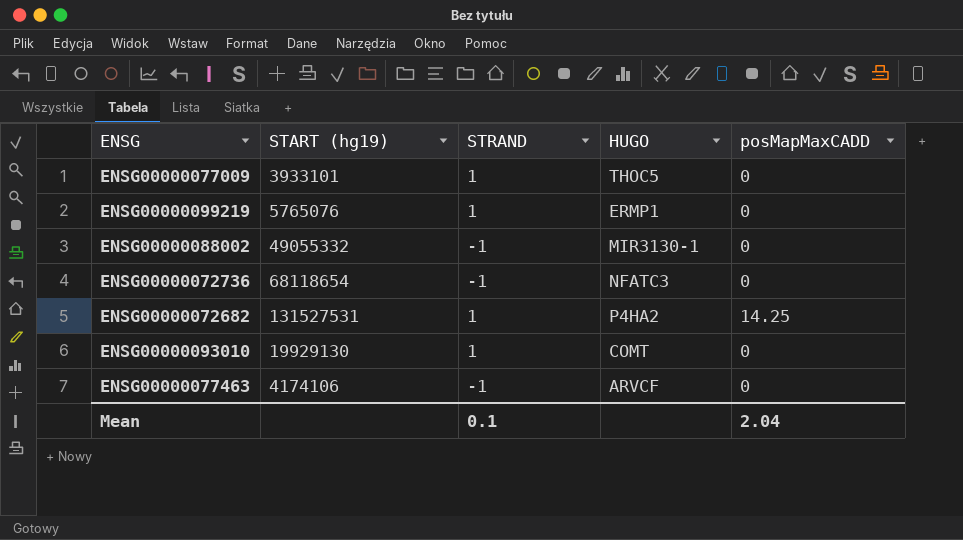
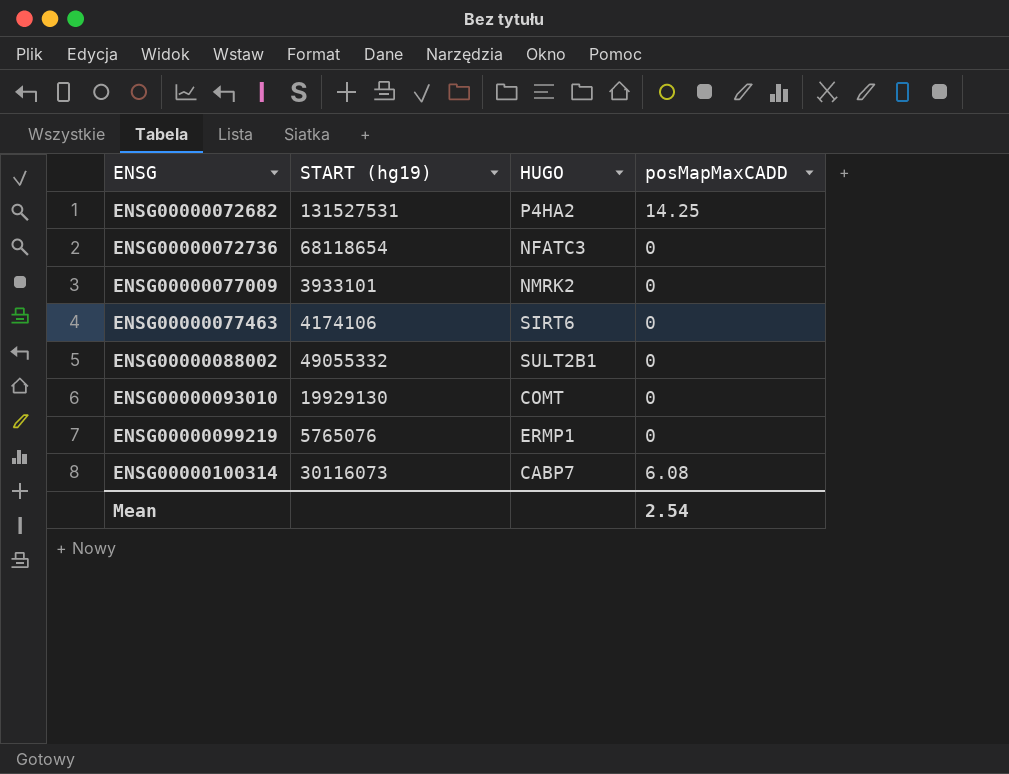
row order: none -> ENSG ascending
column STRAND | position: 3 -> none
ENSG00000077009 | HUGO: THOC5 -> NMRK2
ENSG00000077463 | HUGO: ARVCF -> SIRT6
ENSG00000088002 | HUGO: MIR3130-1 -> SULT2B1
row ENSG00000100314: none -> 30116073 | CABP7 | 6.08
Mean | posMapMaxCADD: 2.04 -> 2.54

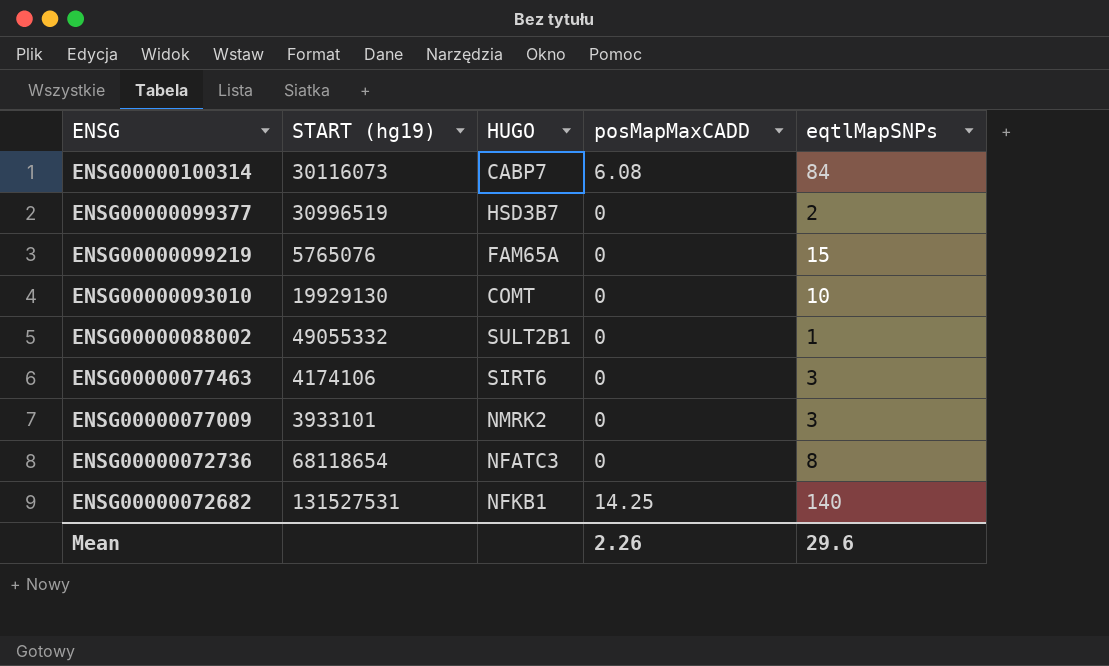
row order: ENSG ascending -> ENSG descending
column eqtlMapSNPs | position: none -> 5
row ENSG00000099377: none -> 30996519 | HSD3B7 | 0 | 2
ENSG00000099219 | HUGO: ERMP1 -> FAM65A
ENSG00000072682 | HUGO: P4HA2 -> NFKB1
Mean | posMapMaxCADD: 2.54 -> 2.26

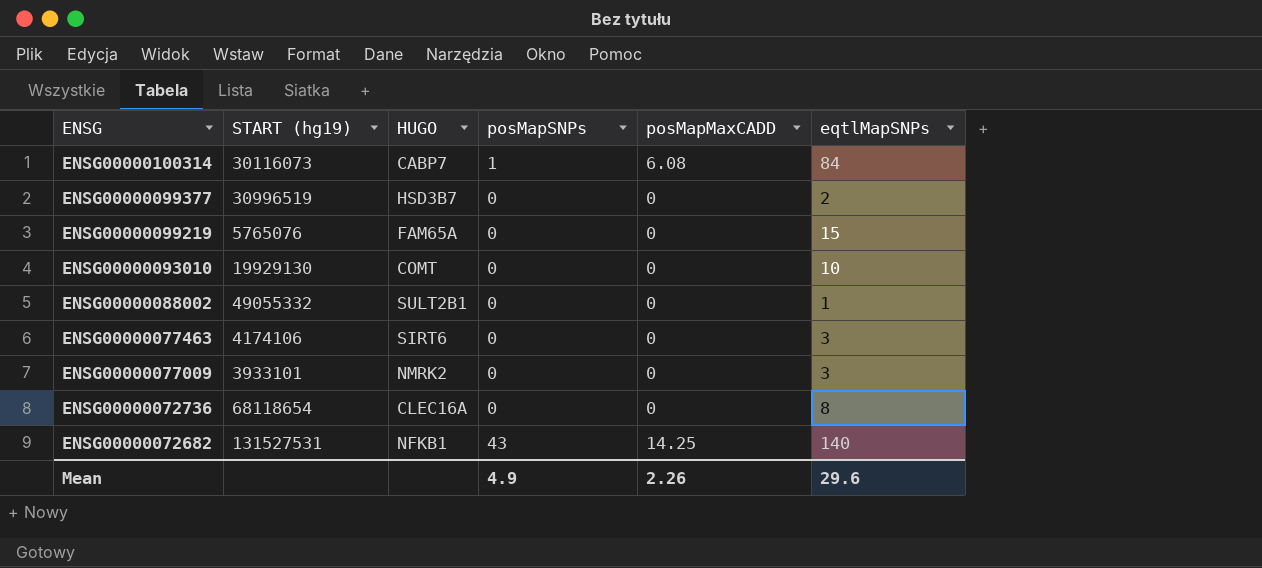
column posMapSNPs | position: none -> 4
ENSG00000072736 | HUGO: NFATC3 -> CLEC16A

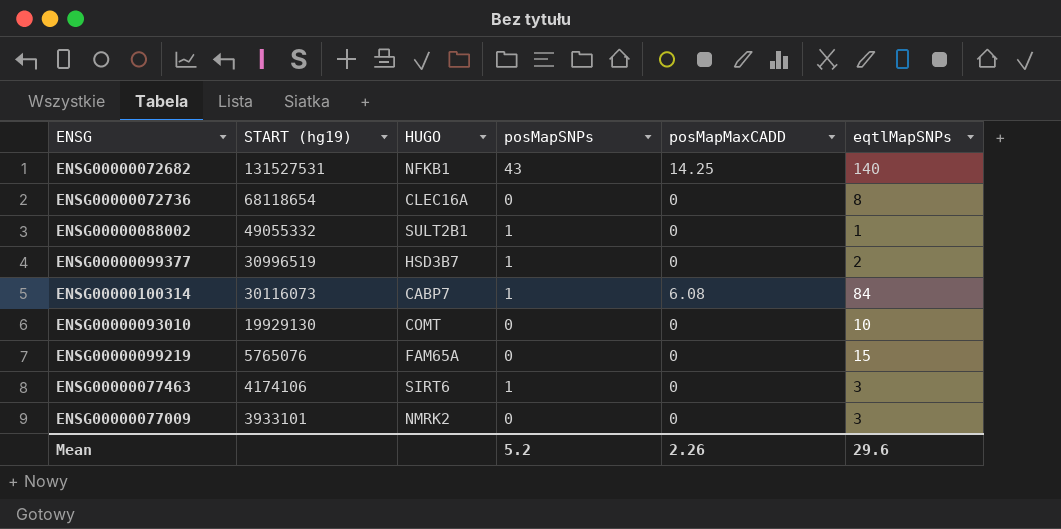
row order: ENSG descending -> START (hg19) descending
ENSG00000088002 | posMapSNPs: 0 -> 1
ENSG00000099377 | posMapSNPs: 0 -> 1
ENSG00000077463 | posMapSNPs: 0 -> 1
Mean | posMapSNPs: 4.9 -> 5.2

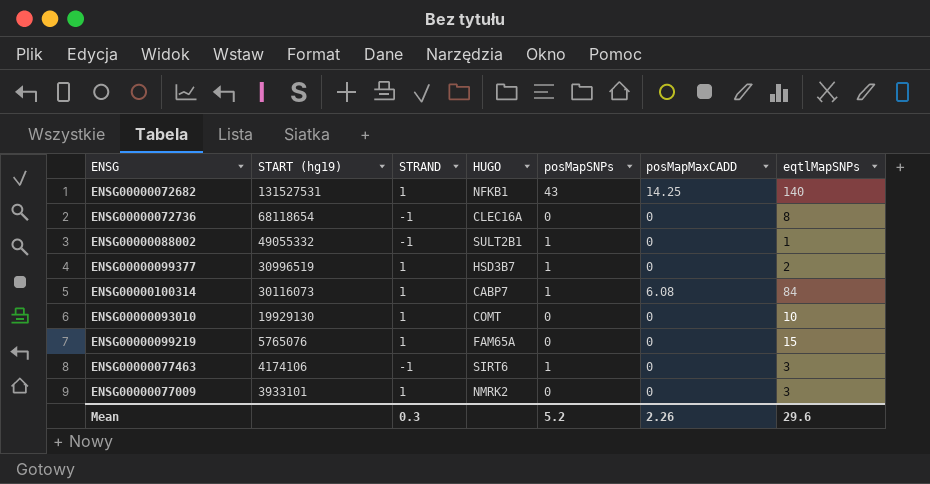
column STRAND | position: none -> 3

